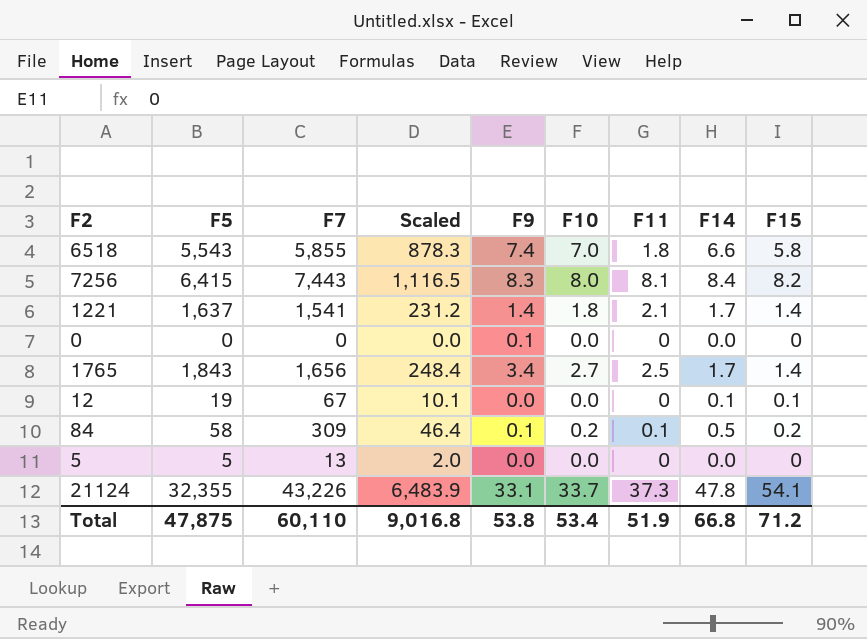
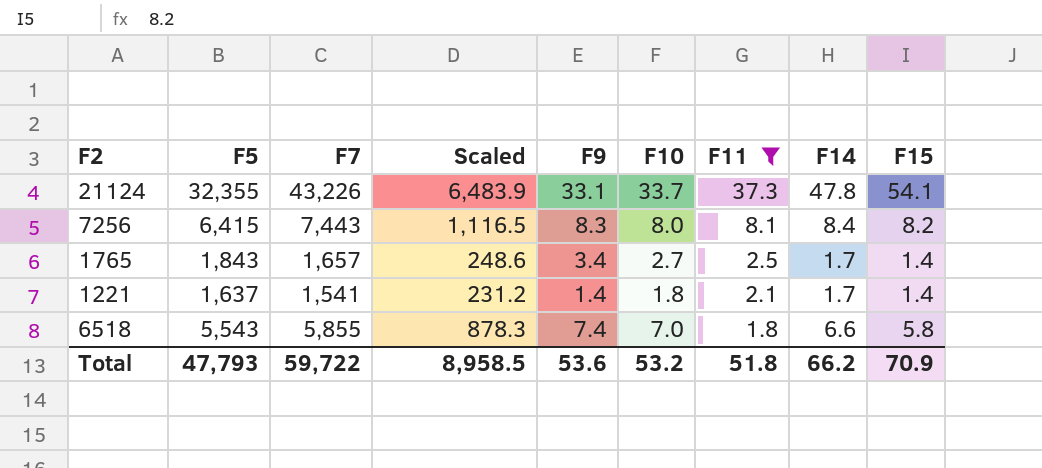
filter: none -> F11 >= 1.8
row order: none -> F11 descending
1765 | F7: 1,656 -> 1,657
1765 | Scaled: 248.4 -> 248.6
Total | F5: 47,875 -> 47,793
Total | F7: 60,110 -> 59,722
Total | Scaled: 9,016.8 -> 8,958.5
Total | F9: 53.8 -> 53.6
Total | F10: 53.4 -> 53.2
Total | F11: 51.9 -> 51.8
Total | F14: 66.8 -> 66.2
Total | F15: 71.2 -> 70.9

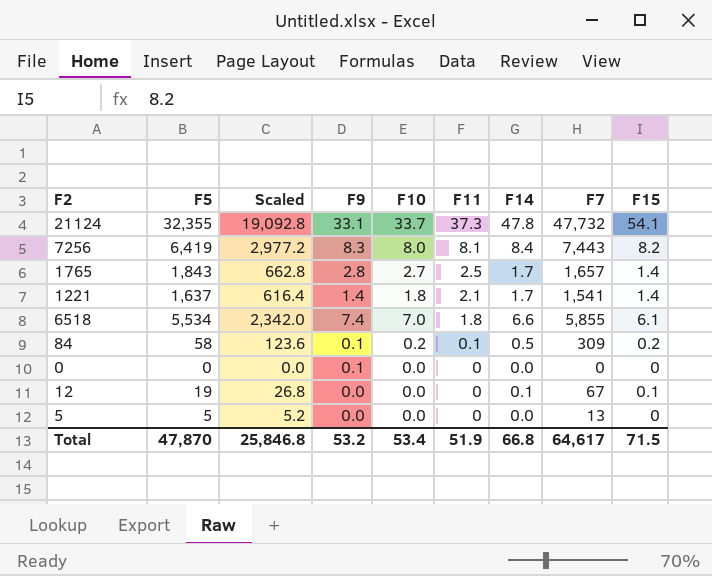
filter: F11 >= 1.8 -> none
column Scaled | formula: [F7] * 0.15 -> [F7] * 0.4
column F7 | position: 3 -> 8
21124 | F7: 43,226 -> 47,732
7256 | F5: 6,415 -> 6,419
1765 | F9: 3.4 -> 2.8
6518 | F5: 5,543 -> 5,534
6518 | F15: 5.8 -> 6.1
Total | F5: 47,793 -> 47,870
Total | Scaled: 8,958.5 -> 25,846.8
Total | F9: 53.6 -> 53.2
Total | F10: 53.2 -> 53.4
Total | F11: 51.8 -> 51.9
Total | F14: 66.2 -> 66.8
Total | F7: 59,722 -> 64,617
Total | F15: 70.9 -> 71.5

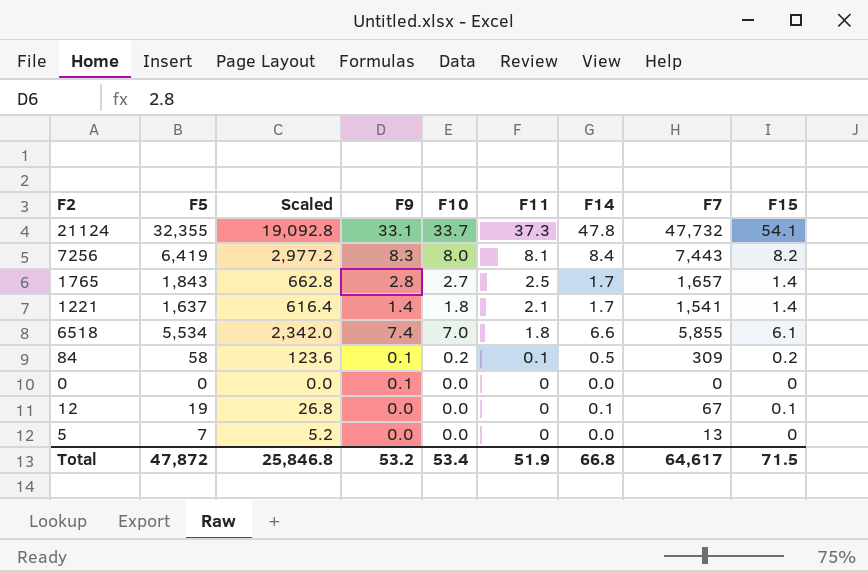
5 | F5: 5 -> 7
Total | F5: 47,870 -> 47,872

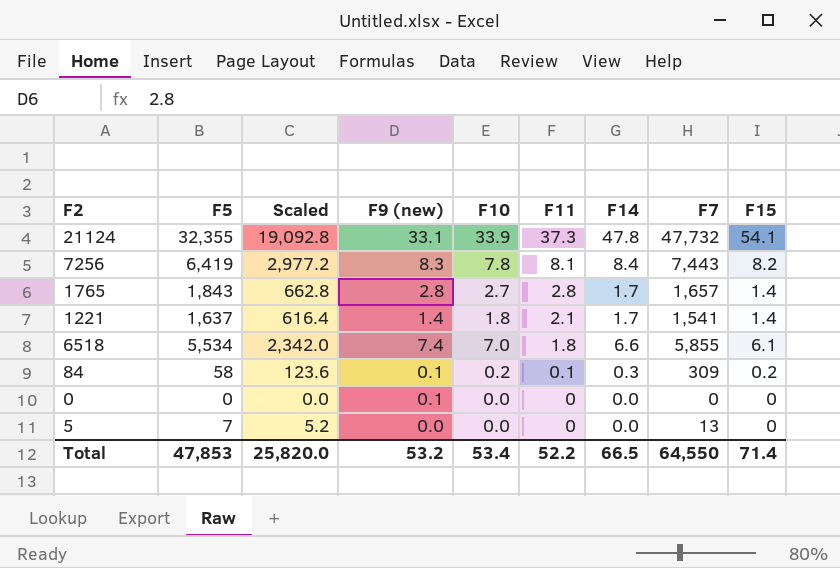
column name: F9 -> F9 (new)
row 12: 19 | 26.8 | 0.0 | 0.0 | 0 | 0.1 | 67 | 0.1 -> none
21124 | F10: 33.7 -> 33.9
7256 | F10: 8.0 -> 7.8
1765 | F11: 2.5 -> 2.8
84 | F14: 0.5 -> 0.3
Total | F5: 47,872 -> 47,853
Total | Scaled: 25,846.8 -> 25,820.0
Total | F11: 51.9 -> 52.2
Total | F14: 66.8 -> 66.5
Total | F7: 64,617 -> 64,550
Total | F15: 71.5 -> 71.4

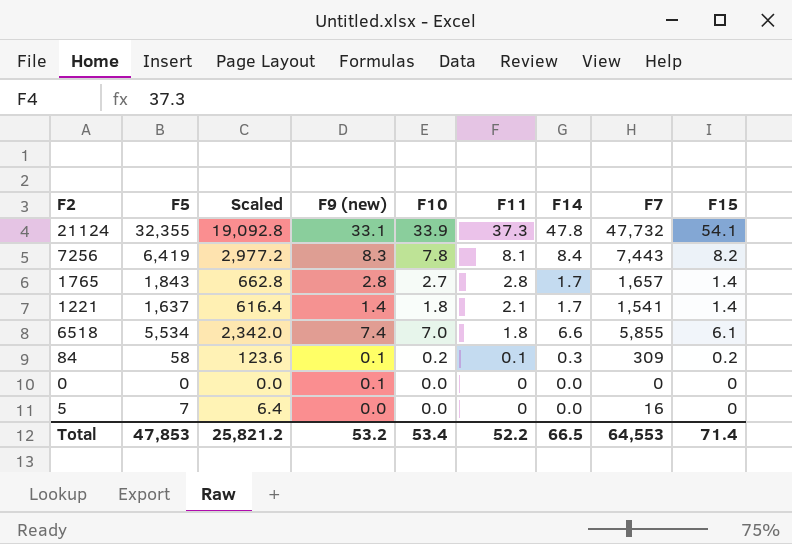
5 | Scaled: 5.2 -> 6.4
5 | F7: 13 -> 16
Total | Scaled: 25,820.0 -> 25,821.2
Total | F7: 64,550 -> 64,553

